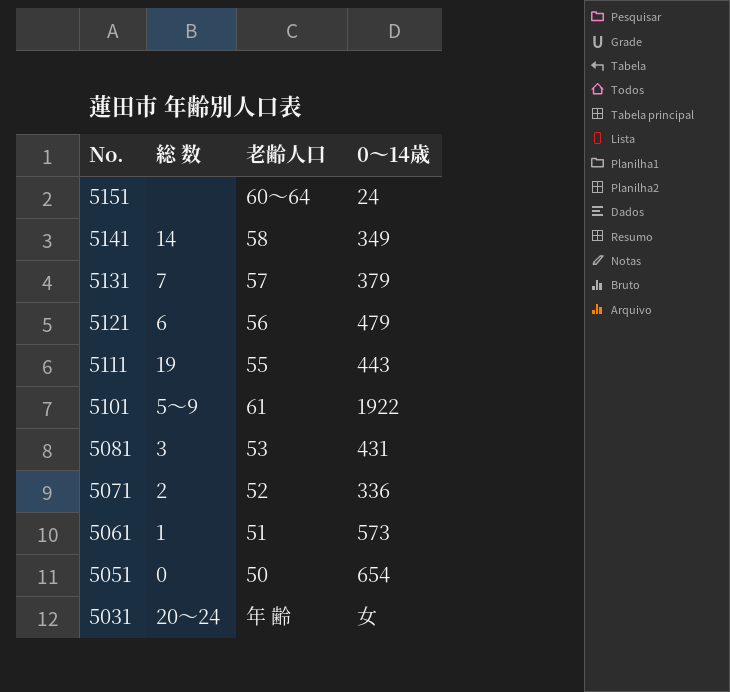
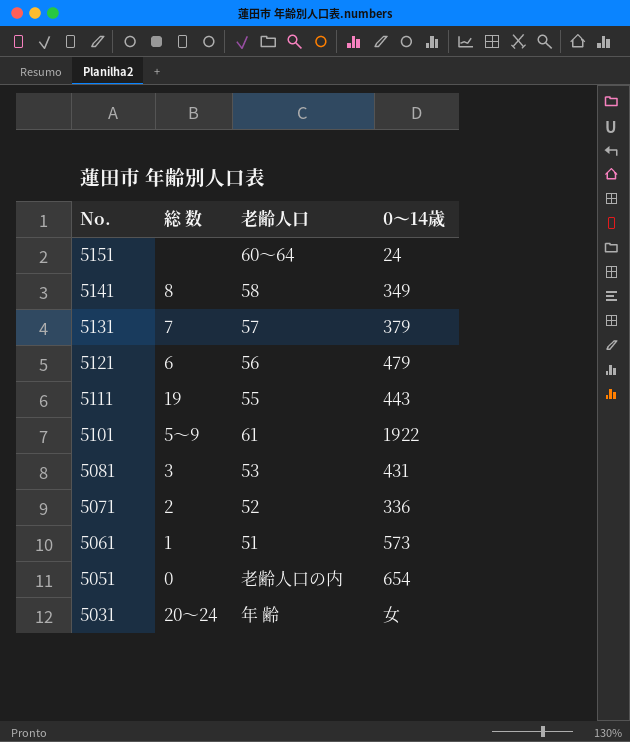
5141 | 総 数: 14 -> 8
5051 | 老齢人口: 50 -> 老齢人口の内

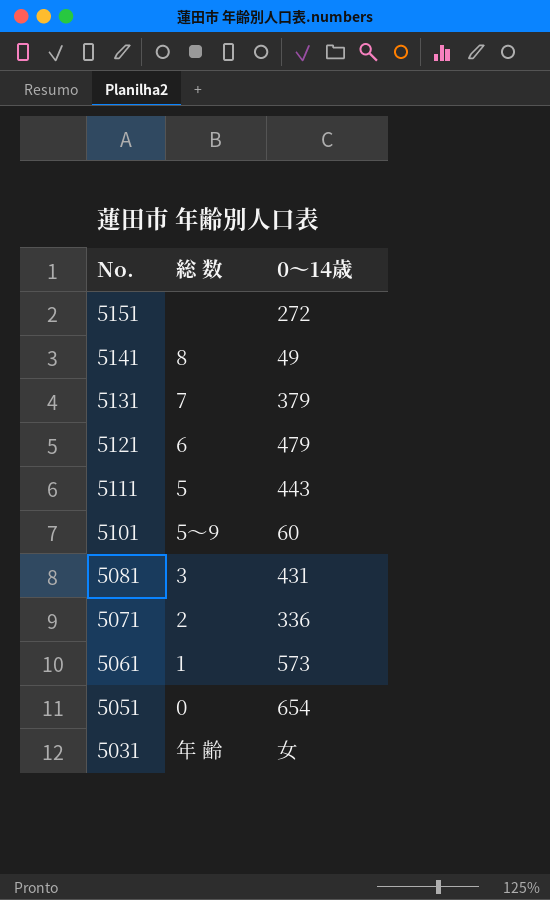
column 老齢人口 | position: 3 -> none
5151 | 0～14歳: 24 -> 272
5141 | 0～14歳: 349 -> 49
5111 | 総 数: 19 -> 5
5101 | 0～14歳: 1922 -> 60
5031 | 総 数: 20～24 -> 年 齢

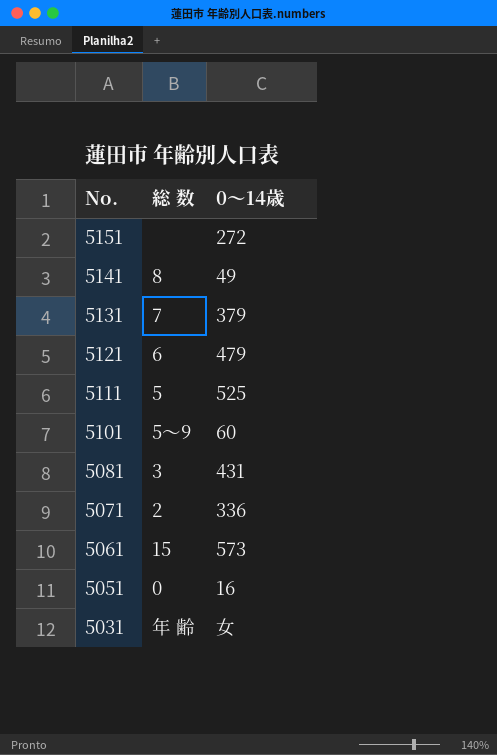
5111 | 0～14歳: 443 -> 525
5061 | 総 数: 1 -> 15
5051 | 0～14歳: 654 -> 16

